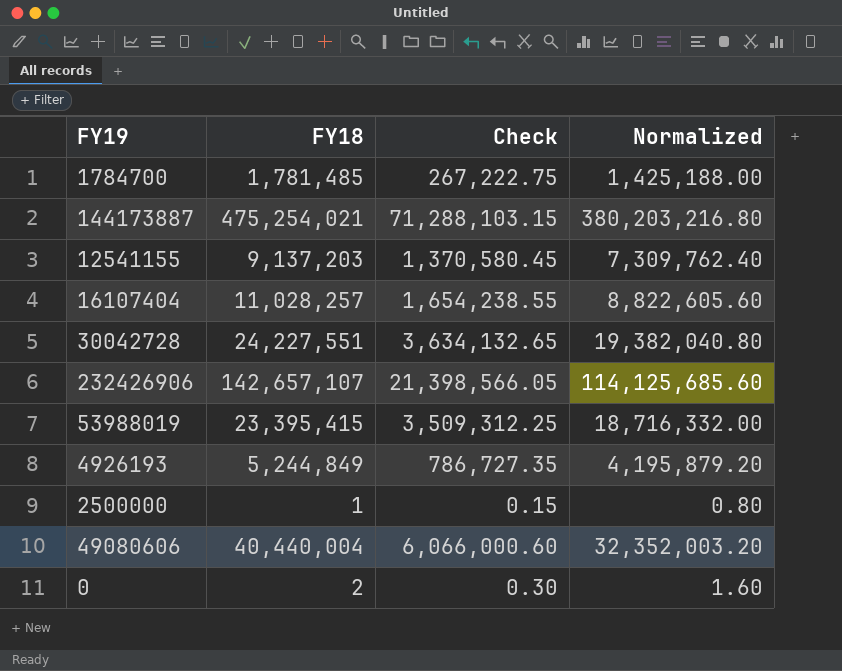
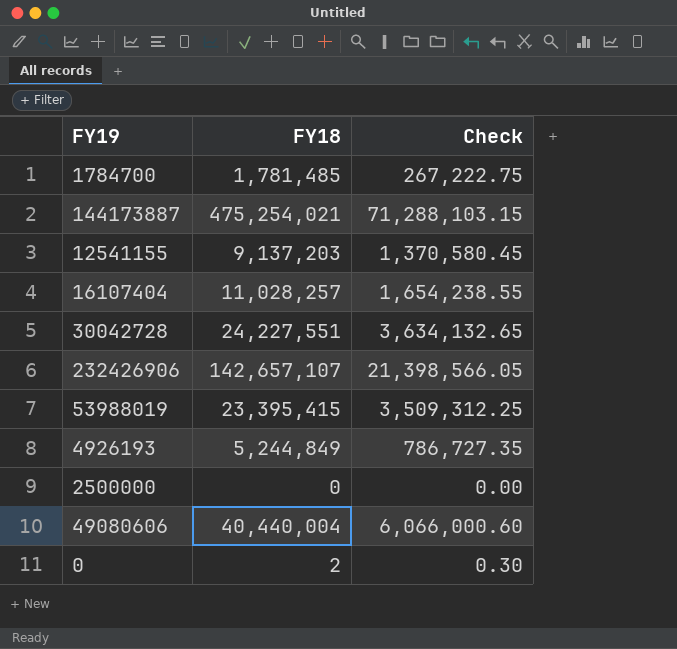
column Normalized | formula: [FY18] * 0.8 -> none
2500000 | FY18: 1 -> 0
2500000 | Check: 0.15 -> 0.00

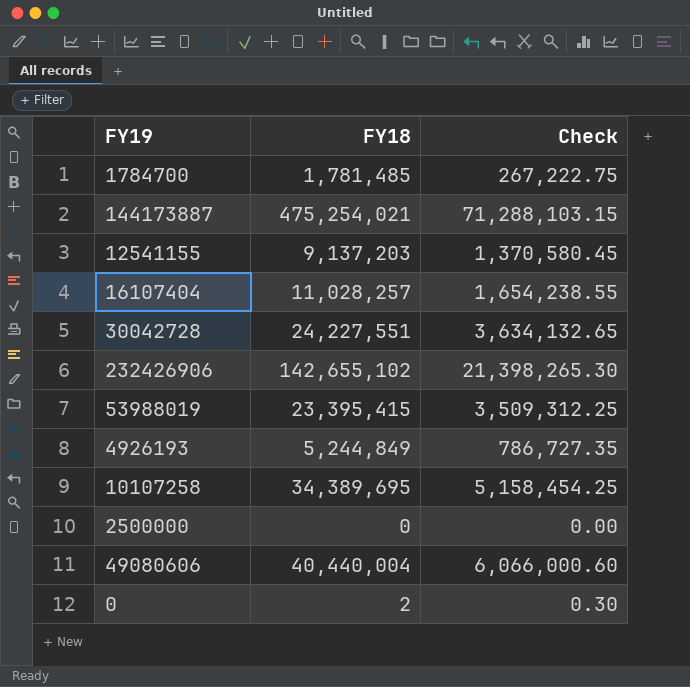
232426906 | FY18: 142,657,107 -> 142,655,102
232426906 | Check: 21,398,566.05 -> 21,398,265.30
row 10107258: none -> 34,389,695 | 5,158,454.25

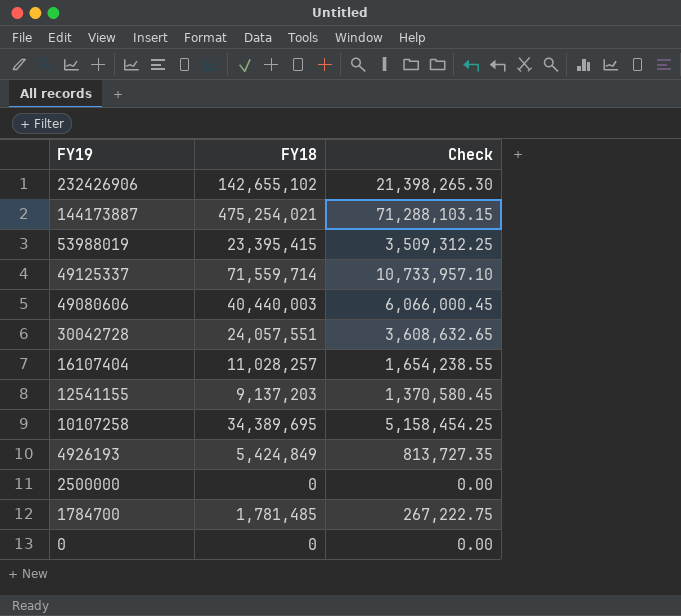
row order: none -> FY19 descending
row 49125337: none -> 71,559,714 | 10,733,957.10
49080606 | FY18: 40,440,004 -> 40,440,003
49080606 | Check: 6,066,000.60 -> 6,066,000.45
30042728 | FY18: 24,227,551 -> 24,057,551
30042728 | Check: 3,634,132.65 -> 3,608,632.65
4926193 | FY18: 5,244,849 -> 5,424,849
4926193 | Check: 786,727.35 -> 813,727.35
0 | FY18: 2 -> 0
0 | Check: 0.30 -> 0.00

